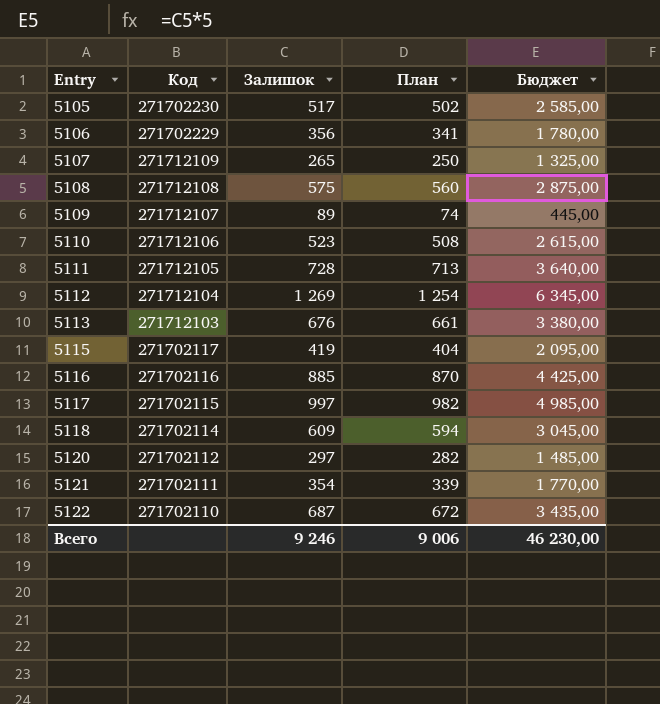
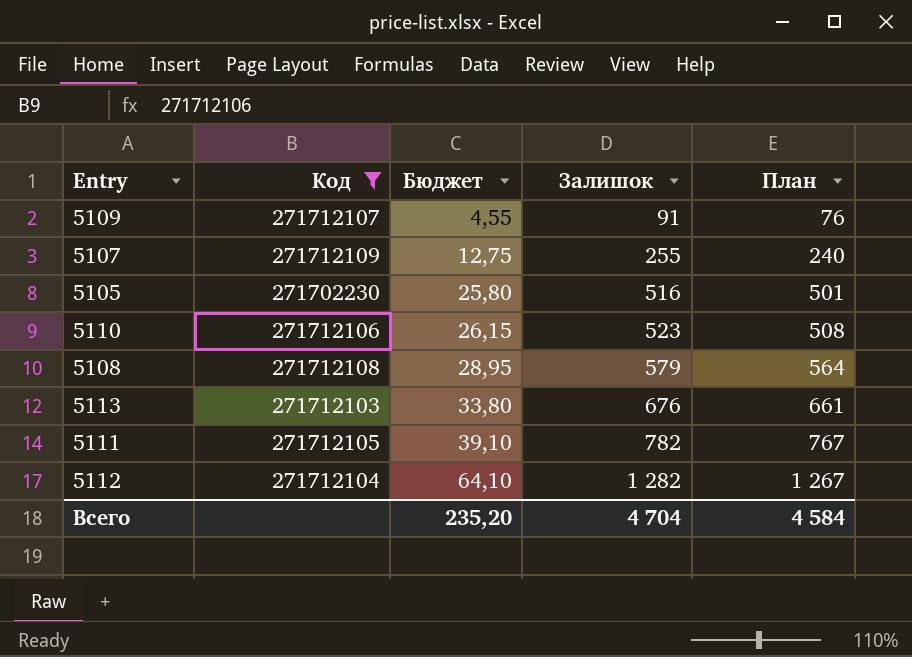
filter: none -> Код >= 271702230
row order: Entry ascending -> Бюджет ascending
column Бюджет | formula: [Залишок] * 5 -> [Залишок] * 0,05
column Бюджет | position: 5 -> 3
5109 | Залишок: 89 -> 91
5109 | План: 74 -> 76
5107 | Залишок: 265 -> 255
5107 | План: 250 -> 240
5105 | Залишок: 517 -> 516
5105 | План: 502 -> 501
5108 | Залишок: 575 -> 579
5108 | План: 560 -> 564
5111 | Залишок: 728 -> 782
5111 | План: 713 -> 767
5112 | Залишок: 1 269 -> 1 282
5112 | План: 1 254 -> 1 267
Всего | Бюджет: 46 230,00 -> 235,20
Всего | Залишок: 9 246 -> 4 704
Всего | План: 9 006 -> 4 584

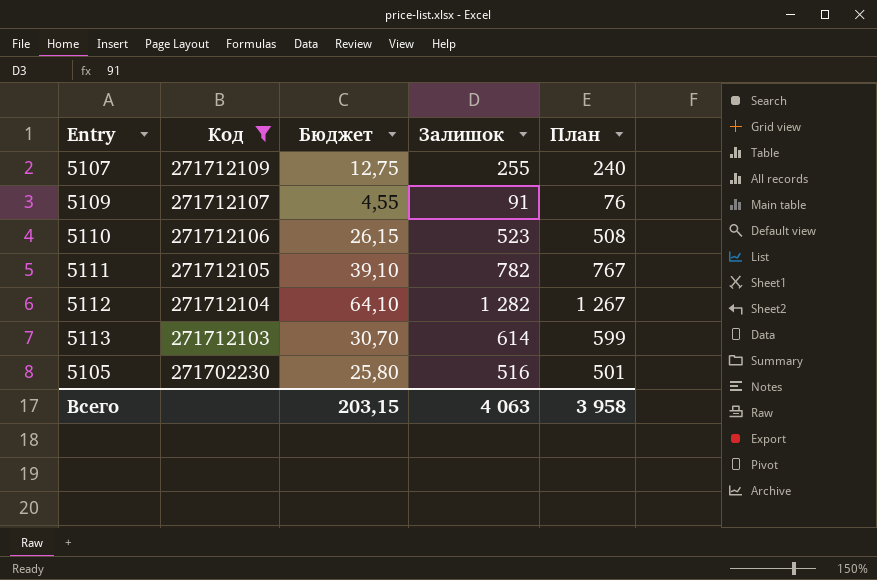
row order: Бюджет ascending -> Код descending
row 5108: 271712108 | 28,95 | 579 | 564 -> none
5113 | Бюджет: 33,80 -> 30,70
5113 | Залишок: 676 -> 614
5113 | План: 661 -> 599
Всего | Бюджет: 235,20 -> 203,15
Всего | Залишок: 4 704 -> 4 063
Всего | План: 4 584 -> 3 958

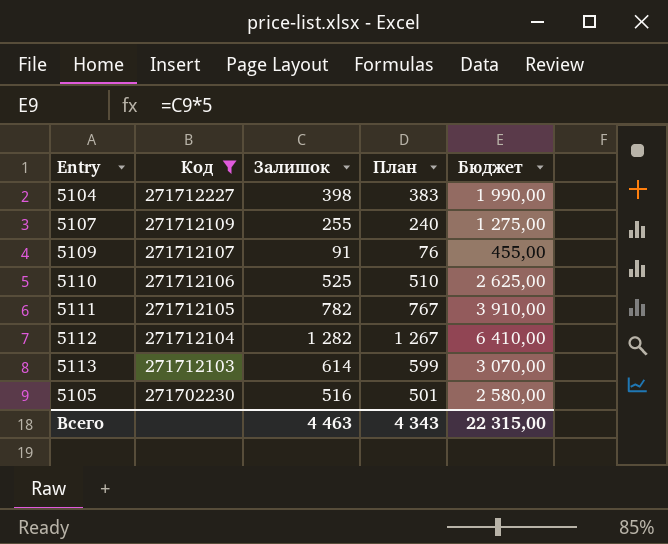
column Бюджет | formula: [Залишок] * 0,05 -> [Залишок] * 5
column Бюджет | position: 3 -> 5
row 5104: none -> 271712227 | 398 | 383 | 1 990,00
5110 | Залишок: 523 -> 525
5110 | План: 508 -> 510
Всего | Залишок: 4 063 -> 4 463
Всего | План: 3 958 -> 4 343
Всего | Бюджет: 203,15 -> 22 315,00

